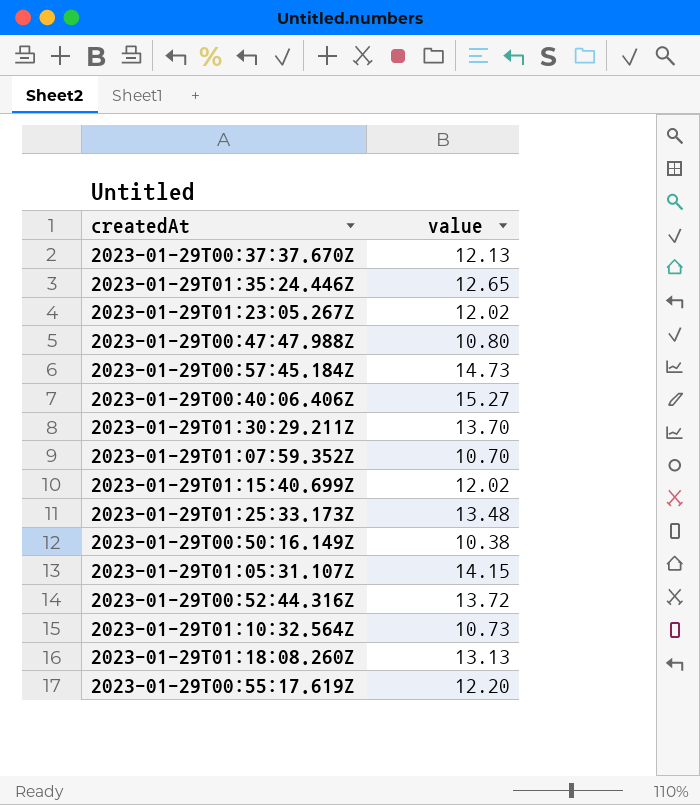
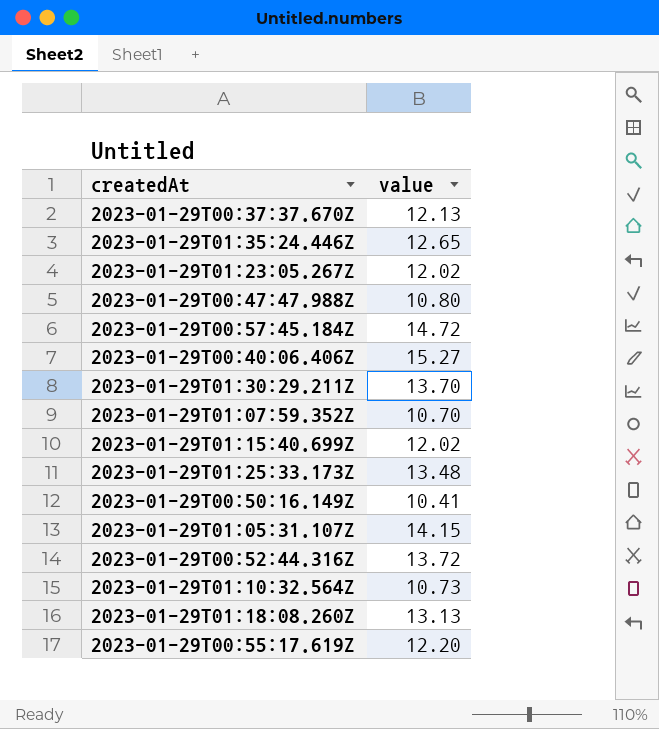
2023-01-29T00:57:45.184Z | value: 14.73 -> 14.72
2023-01-29T00:50:16.149Z | value: 10.38 -> 10.41

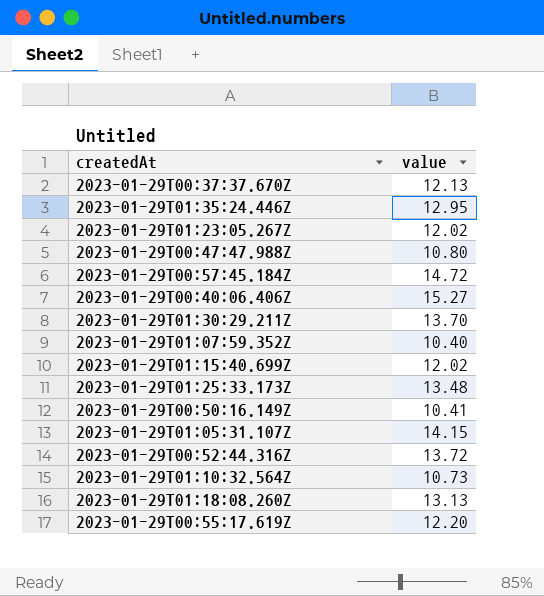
2023-01-29T01:35:24.446Z | value: 12.65 -> 12.95
2023-01-29T01:07:59.352Z | value: 10.70 -> 10.40

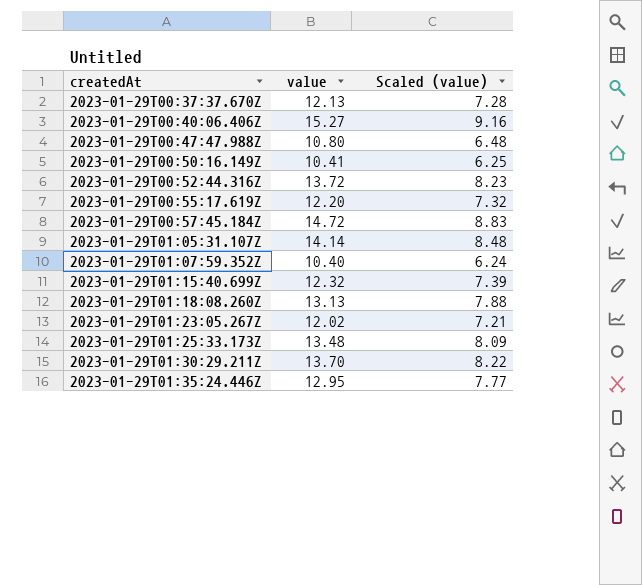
row order: none -> createdAt ascending
column Scaled (value) | formula: none -> [value] * 0.6
row 2023-01-29T01:10:32.564Z: 10.73 -> none
2023-01-29T01:05:31.107Z | value: 14.15 -> 14.14
2023-01-29T01:15:40.699Z | value: 12.02 -> 12.32

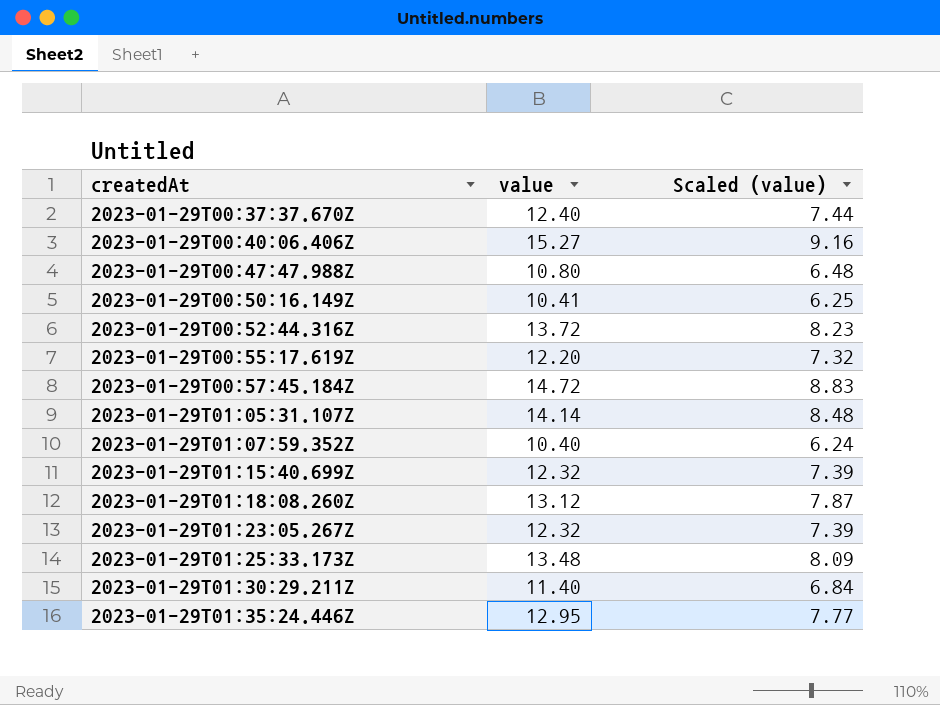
2023-01-29T00:37:37.670Z | value: 12.13 -> 12.40
2023-01-29T00:37:37.670Z | Scaled (value): 7.28 -> 7.44
2023-01-29T01:18:08.260Z | value: 13.13 -> 13.12
2023-01-29T01:18:08.260Z | Scaled (value): 7.88 -> 7.87
2023-01-29T01:23:05.267Z | value: 12.02 -> 12.32
2023-01-29T01:23:05.267Z | Scaled (value): 7.21 -> 7.39
2023-01-29T01:30:29.211Z | value: 13.70 -> 11.40
2023-01-29T01:30:29.211Z | Scaled (value): 8.22 -> 6.84

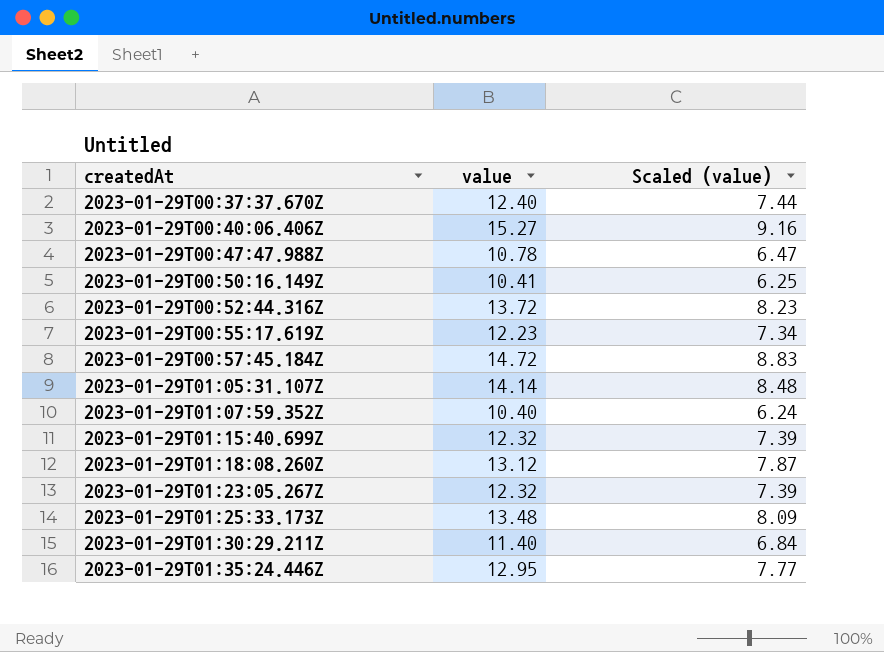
2023-01-29T00:47:47.988Z | value: 10.80 -> 10.78
2023-01-29T00:47:47.988Z | Scaled (value): 6.48 -> 6.47
2023-01-29T00:55:17.619Z | value: 12.20 -> 12.23
2023-01-29T00:55:17.619Z | Scaled (value): 7.32 -> 7.34

